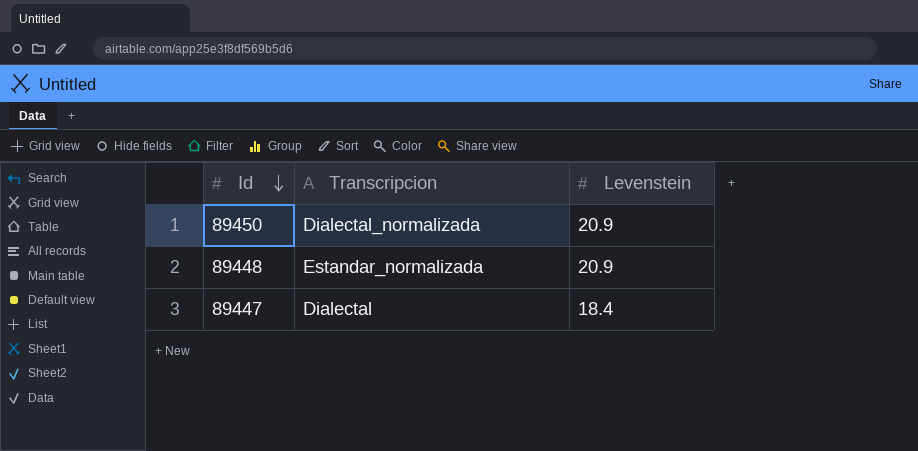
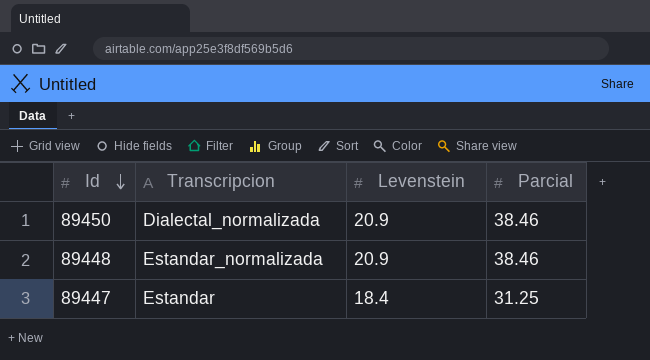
column Parcial | position: none -> 4
89447 | Transcripcion: Dialectal -> Estandar

